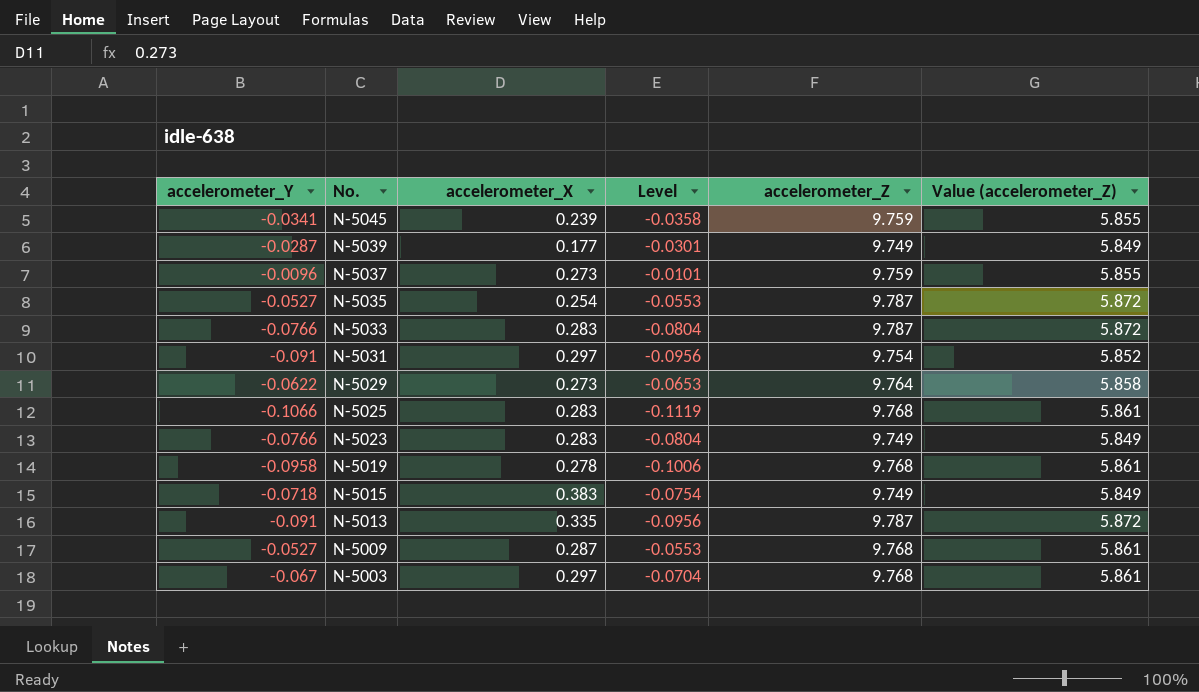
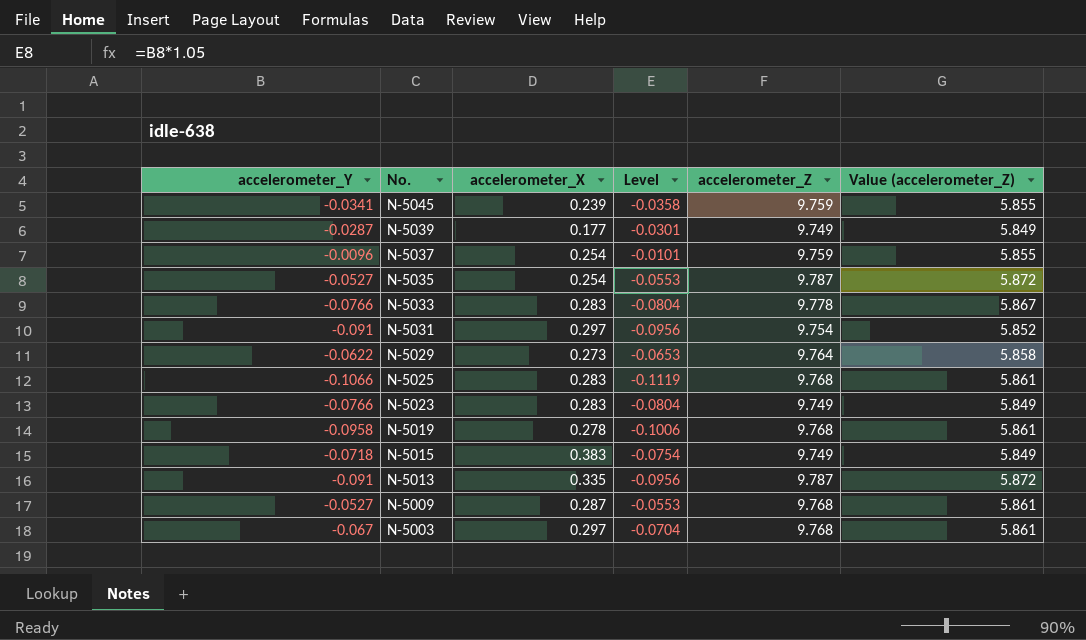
N-5037 | accelerometer_X: 0.273 -> 0.254
N-5033 | accelerometer_Z: 9.787 -> 9.778
N-5033 | Value (accelerometer_Z): 5.872 -> 5.867

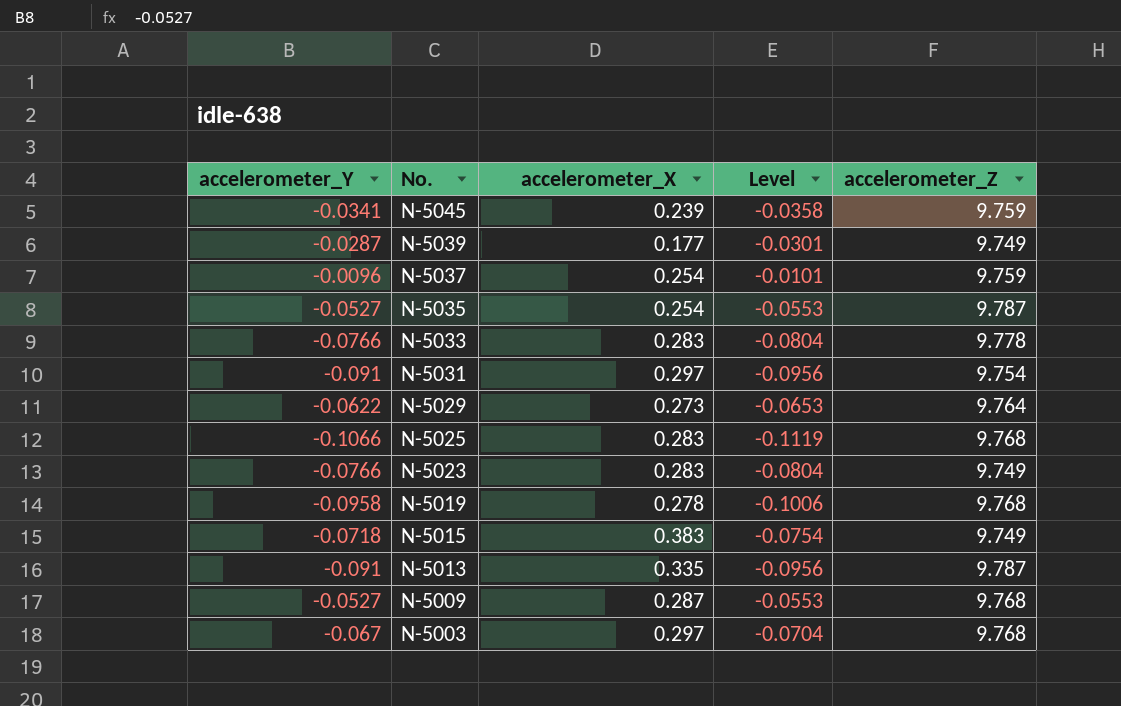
column Value (accelerometer_Z) | formula: [accelerometer_Z] * 0.6 -> none

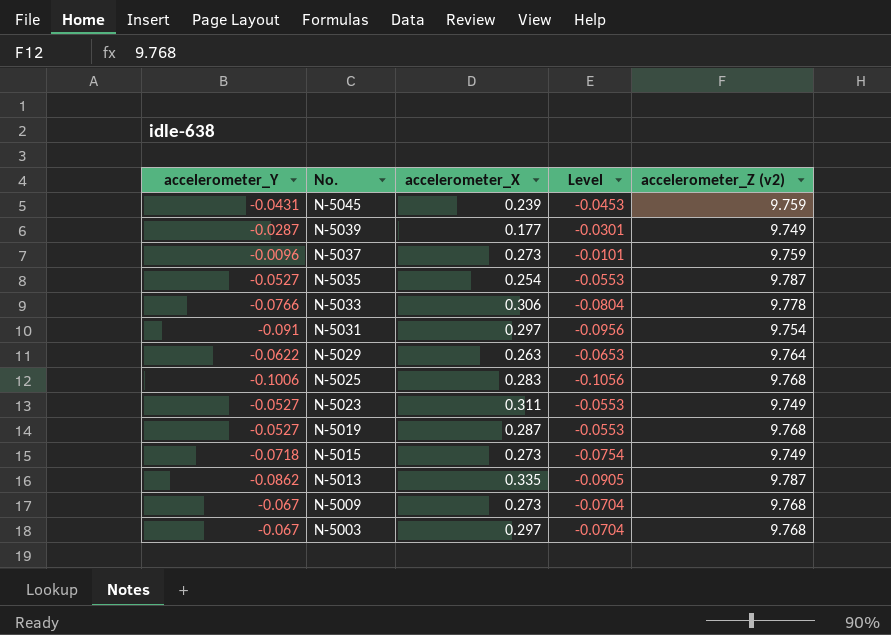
column name: accelerometer_Z -> accelerometer_Z (v2)
N-5045 | accelerometer_Y: -0.0341 -> -0.0431
N-5045 | Level: -0.0358 -> -0.0453
N-5037 | accelerometer_X: 0.254 -> 0.273
N-5033 | accelerometer_X: 0.283 -> 0.306
N-5029 | accelerometer_X: 0.273 -> 0.263
N-5025 | accelerometer_Y: -0.1066 -> -0.1006
N-5025 | Level: -0.1119 -> -0.1056
N-5023 | accelerometer_Y: -0.0766 -> -0.0527
N-5023 | accelerometer_X: 0.283 -> 0.311
N-5023 | Level: -0.0804 -> -0.0553
N-5019 | accelerometer_Y: -0.0958 -> -0.0527
N-5019 | accelerometer_X: 0.278 -> 0.287
N-5019 | Level: -0.1006 -> -0.0553
N-5015 | accelerometer_X: 0.383 -> 0.273
N-5013 | accelerometer_Y: -0.091 -> -0.0862
N-5013 | Level: -0.0956 -> -0.0905
N-5009 | accelerometer_Y: -0.0527 -> -0.067
N-5009 | accelerometer_X: 0.287 -> 0.273
N-5009 | Level: -0.0553 -> -0.0704

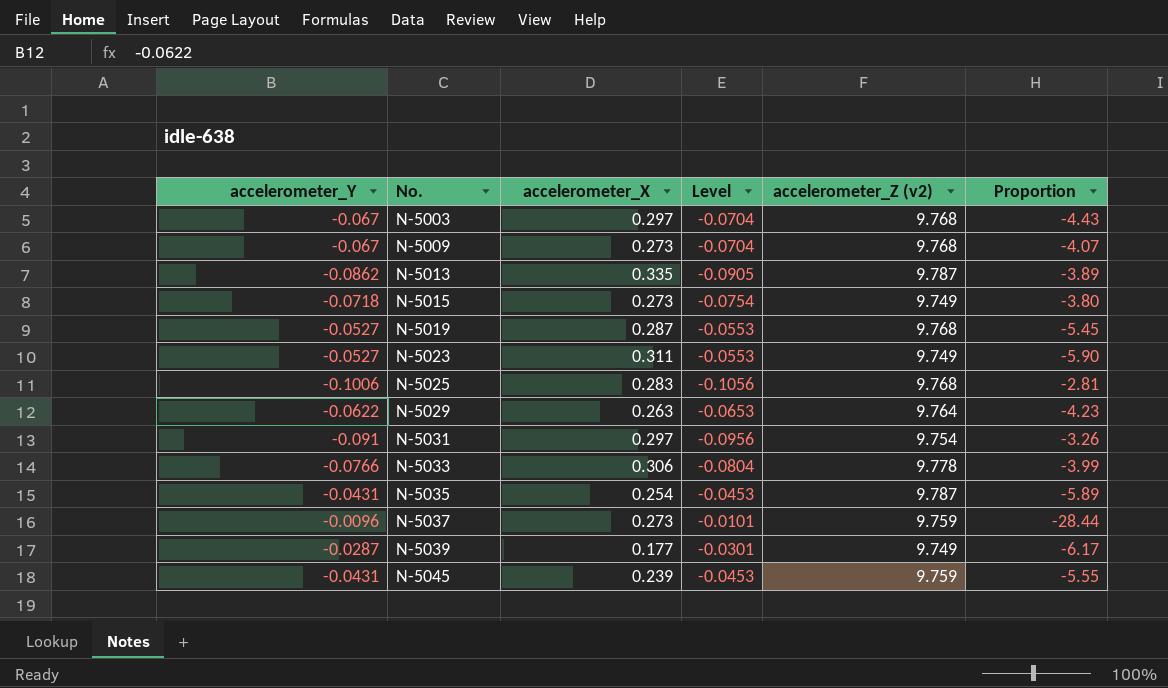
row order: No. descending -> No. ascending
column Proportion | formula: none -> [accelerometer_X] / [accelerometer_Y]
N-5035 | accelerometer_Y: -0.0527 -> -0.0431
N-5035 | Level: -0.0553 -> -0.0453

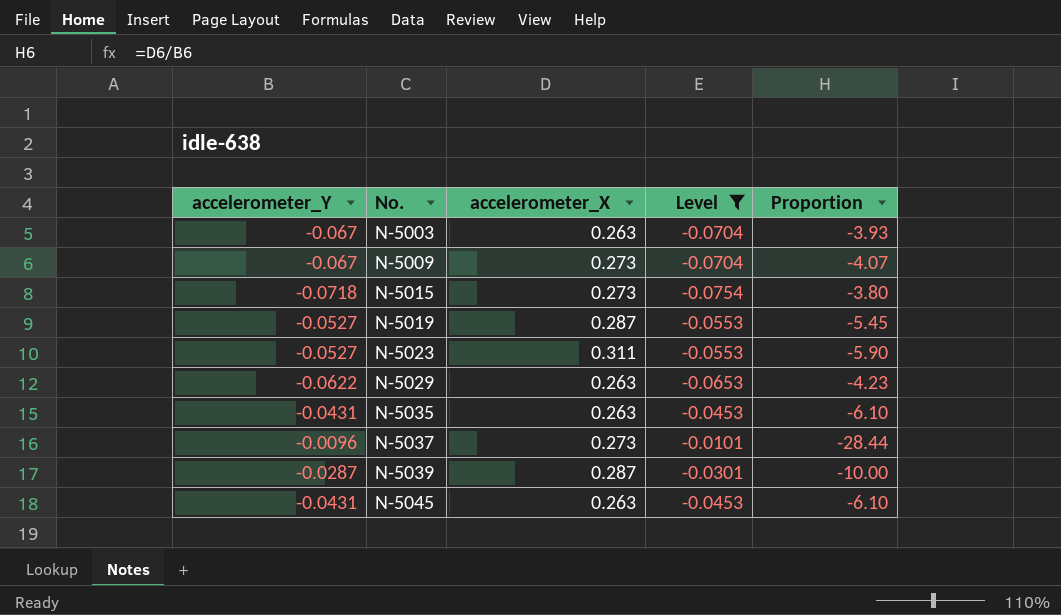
filter: none -> Level >= -0.0754
column accelerometer_Z (v2) | position: 5 -> none
N-5003 | accelerometer_X: 0.297 -> 0.263
N-5003 | Proportion: -4.43 -> -3.93
N-5035 | accelerometer_X: 0.254 -> 0.263
N-5035 | Proportion: -5.89 -> -6.10
N-5039 | accelerometer_X: 0.177 -> 0.287
N-5039 | Proportion: -6.17 -> -10.00
N-5045 | accelerometer_X: 0.239 -> 0.263
N-5045 | Proportion: -5.55 -> -6.10

